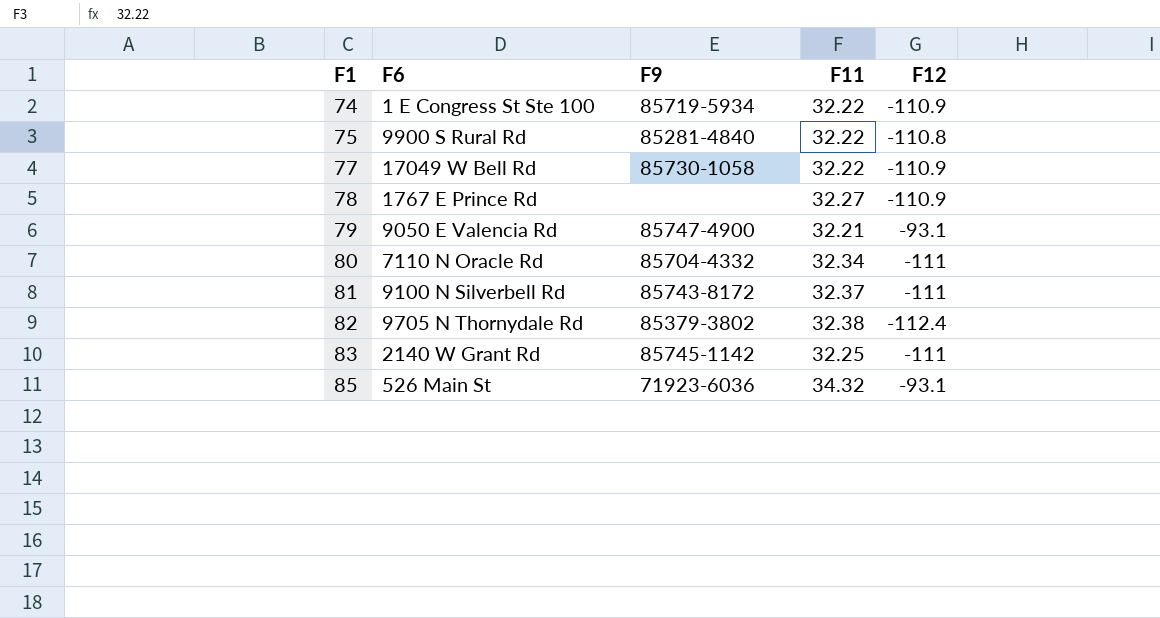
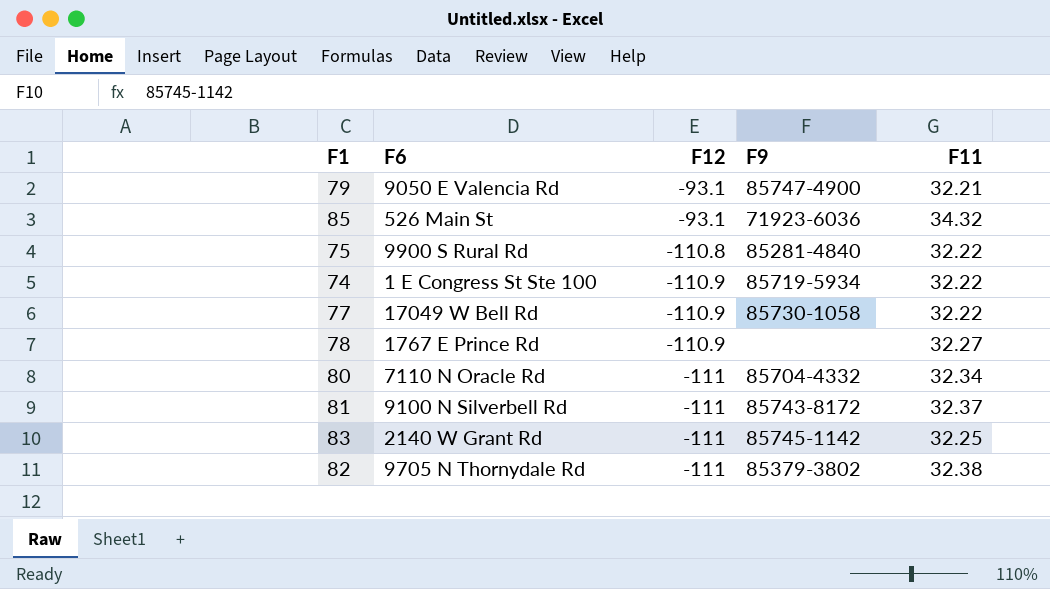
row order: F1 ascending -> F12 descending
column F12 | position: 5 -> 3
82 | F12: -112.4 -> -111

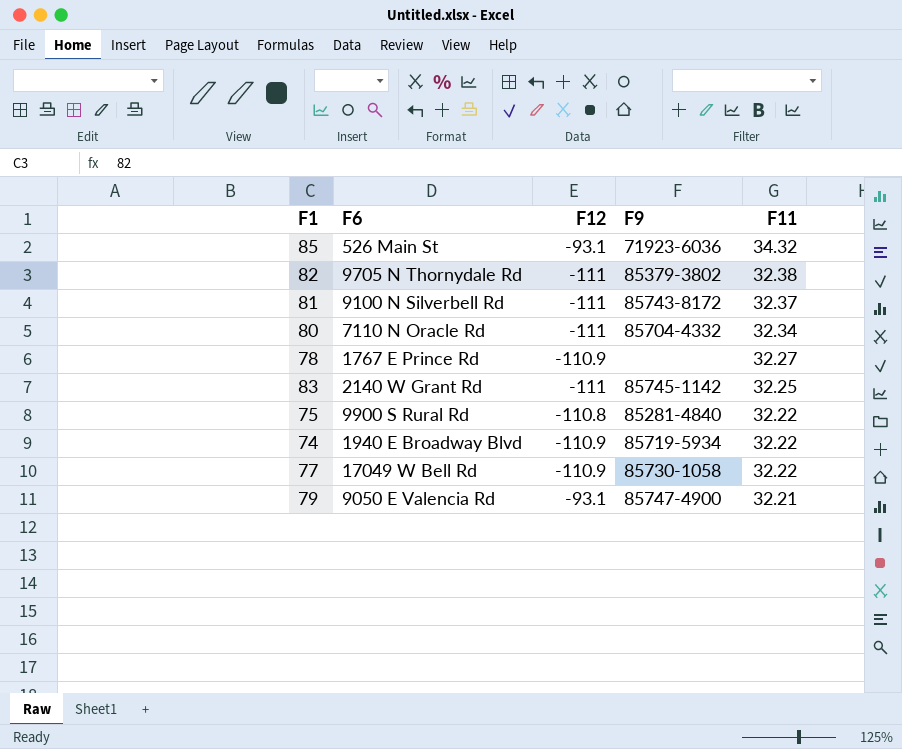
row order: F12 descending -> F11 descending
74 | F6: 1 E Congress St Ste 100 -> 1940 E Broadway Blvd

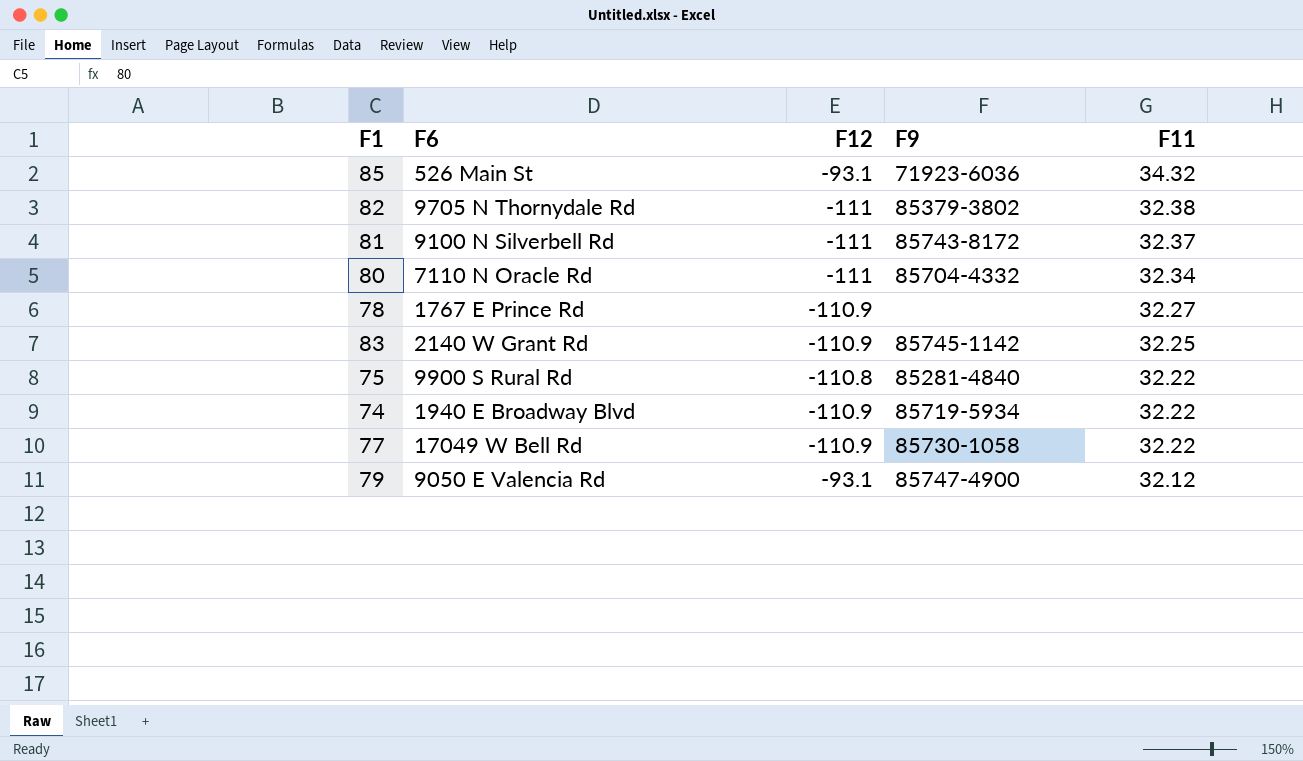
83 | F12: -111 -> -110.9
79 | F11: 32.21 -> 32.12

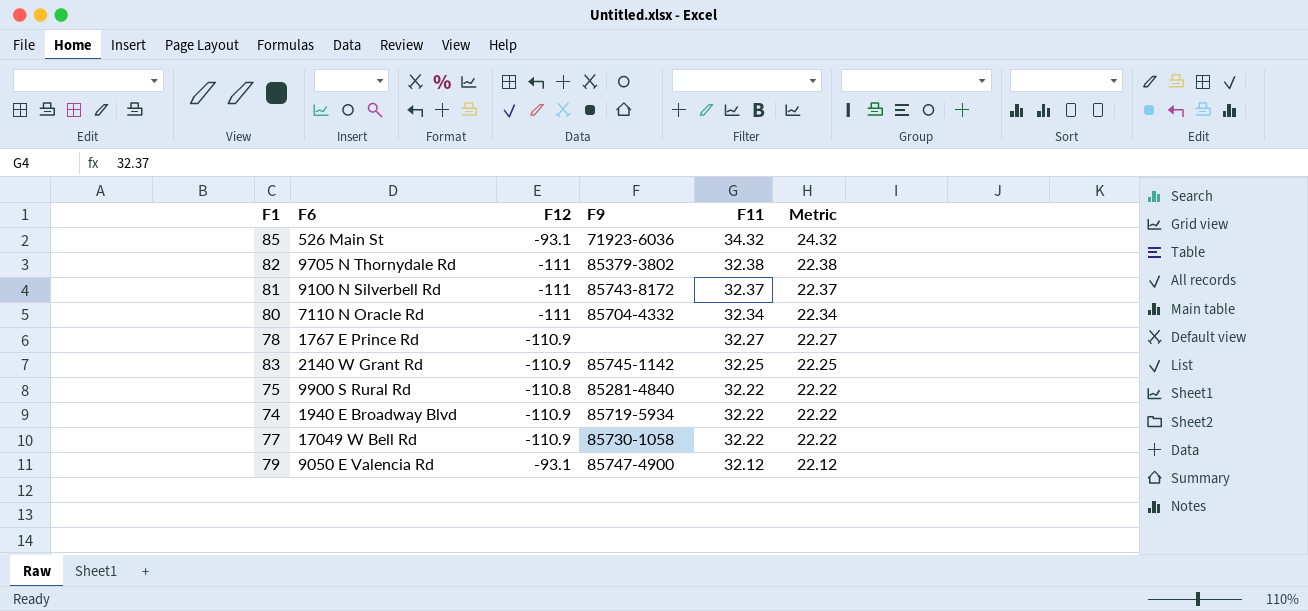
column Metric | formula: none -> [F11] - 10

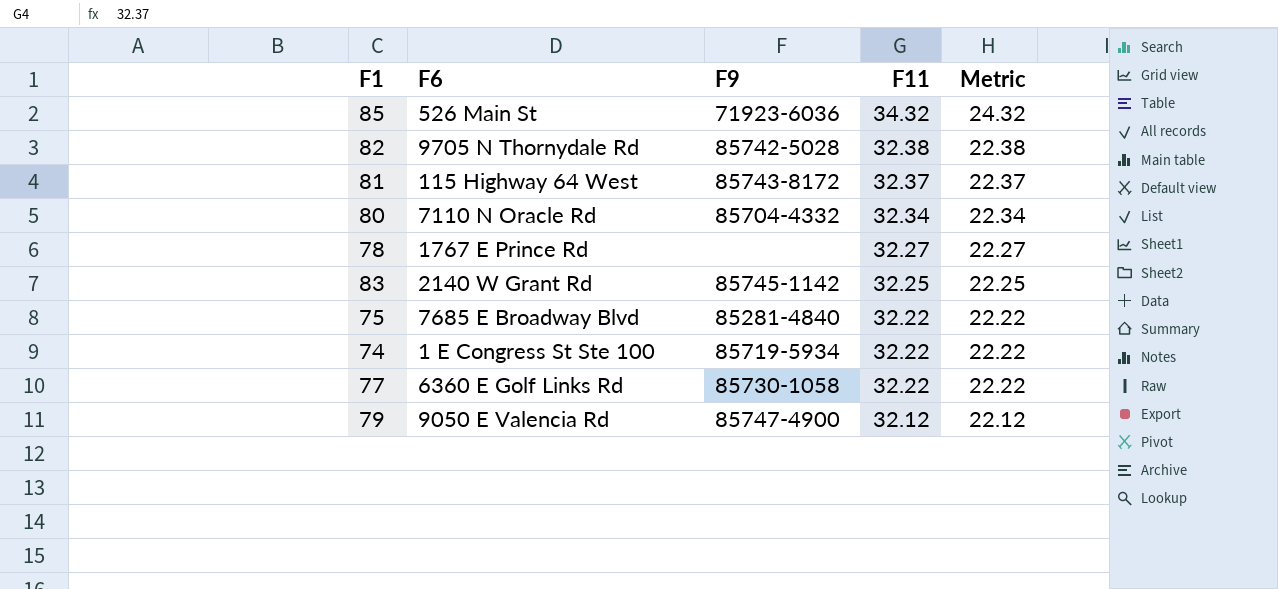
column F12 | position: 3 -> none
82 | F9: 85379-3802 -> 85742-5028
81 | F6: 9100 N Silverbell Rd -> 115 Highway 64 West
75 | F6: 9900 S Rural Rd -> 7685 E Broadway Blvd
74 | F6: 1940 E Broadway Blvd -> 1 E Congress St Ste 100
77 | F6: 17049 W Bell Rd -> 6360 E Golf Links Rd

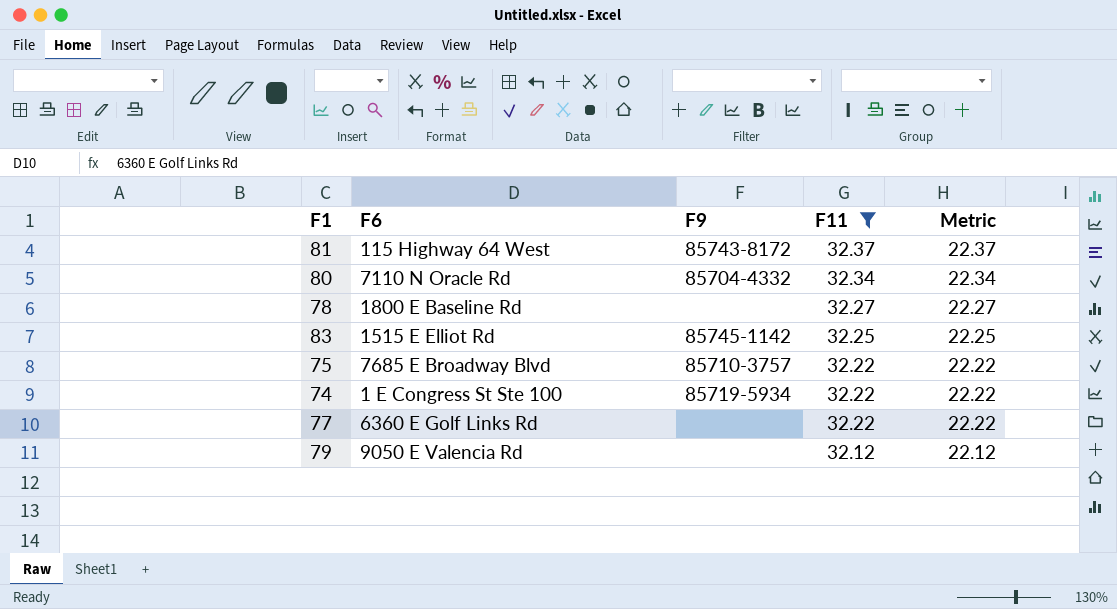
filter: none -> F11 <= 32.37
78 | F6: 1767 E Prince Rd -> 1800 E Baseline Rd
83 | F6: 2140 W Grant Rd -> 1515 E Elliot Rd
75 | F9: 85281-4840 -> 85710-3757
77 | F9: 85730-1058 -> none
79 | F9: 85747-4900 -> none

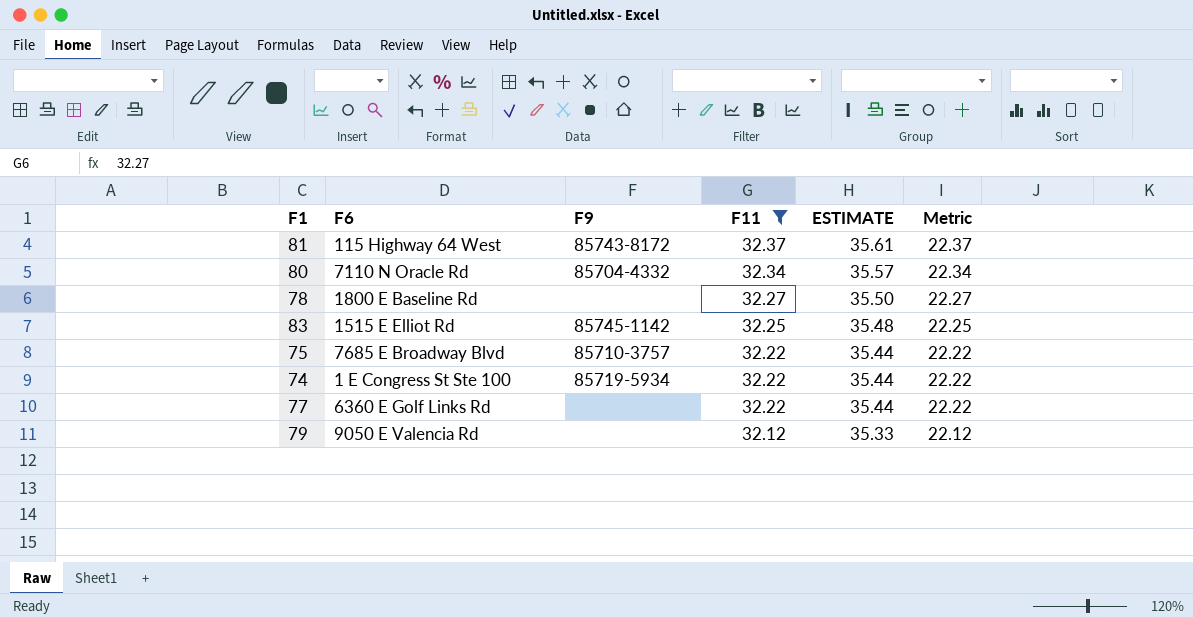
column ESTIMATE | formula: none -> [F11] * 1.1

